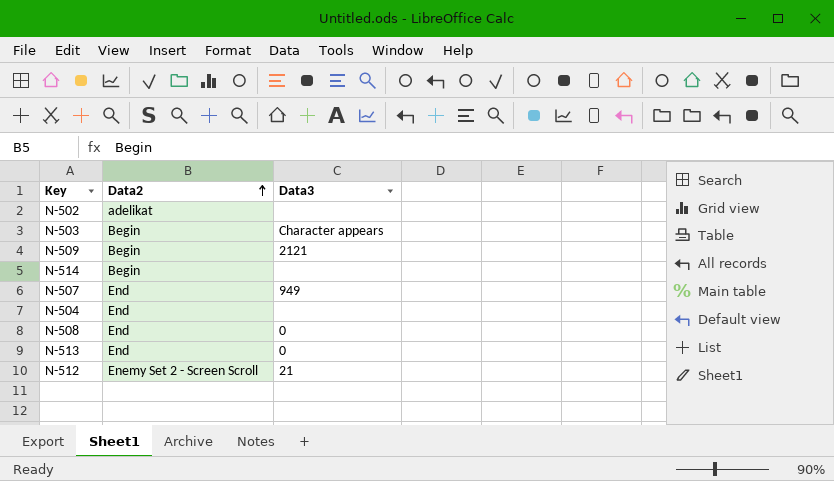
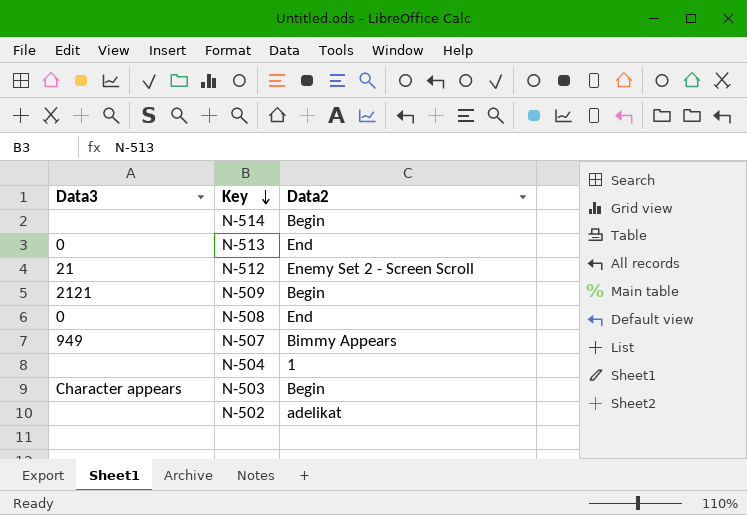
row order: Data2 ascending -> Key descending
column Data3 | position: 3 -> 1
N-507 | Data2: End -> Bimmy Appears
N-504 | Data2: End -> 1

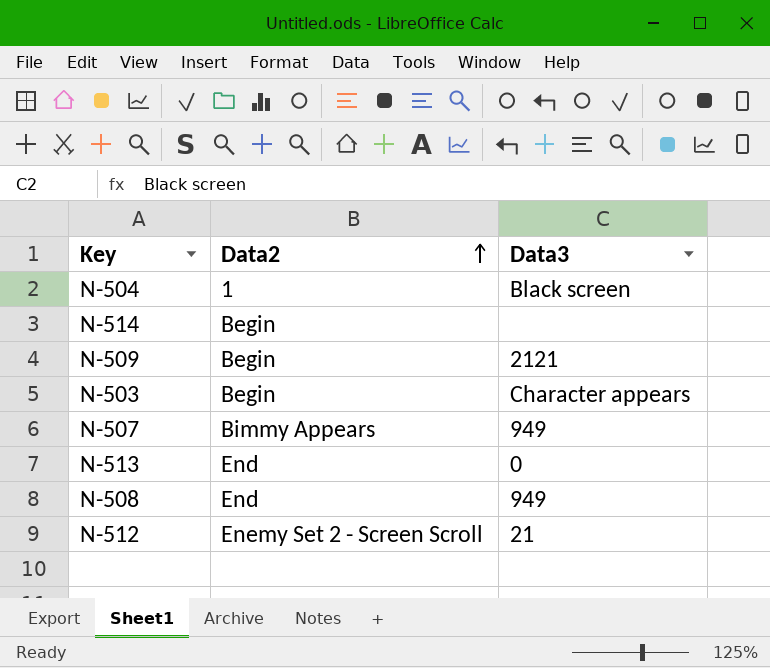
row order: Key descending -> Data2 ascending
column Data3 | position: 1 -> 3
row N-502: none | adelikat -> none
N-504 | Data3: none -> Black screen
N-508 | Data3: 0 -> 949

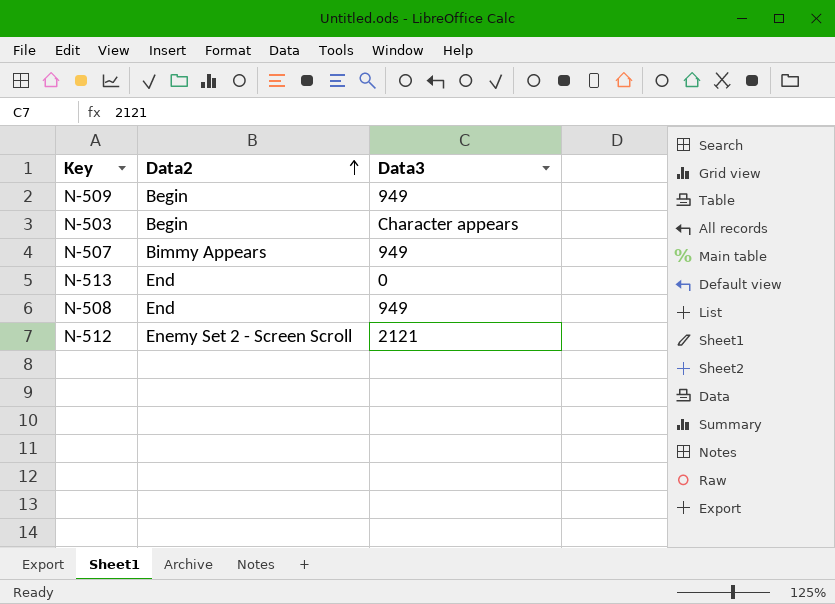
row N-504: 1 | Black screen -> none
row N-514: Begin | none -> none
N-509 | Data3: 2121 -> 949
N-512 | Data3: 21 -> 2121

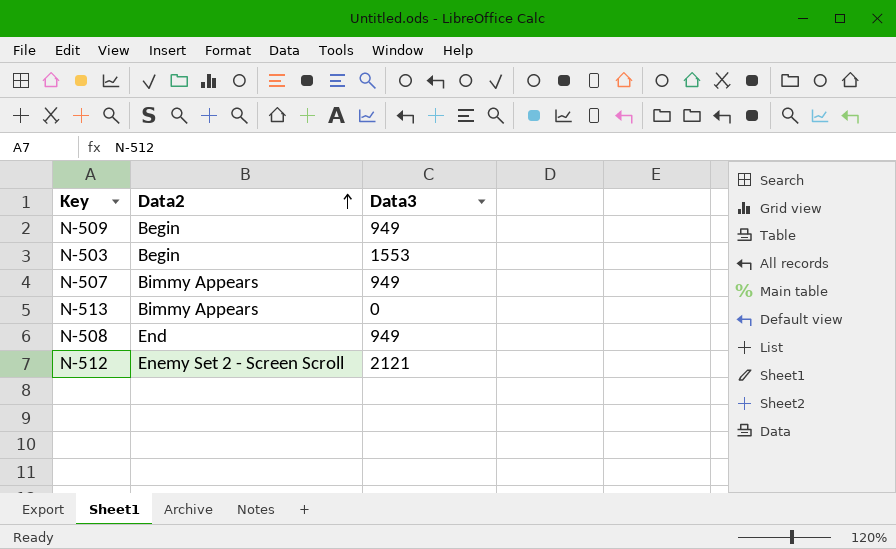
N-503 | Data3: Character appears -> 1553
N-513 | Data2: End -> Bimmy Appears

